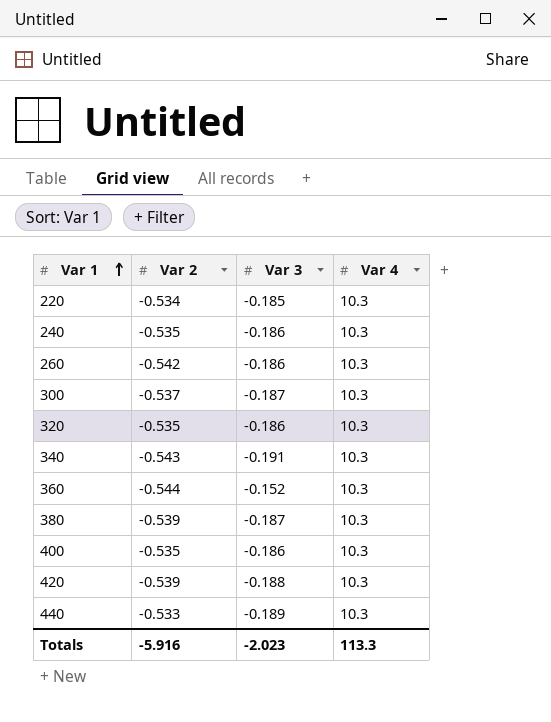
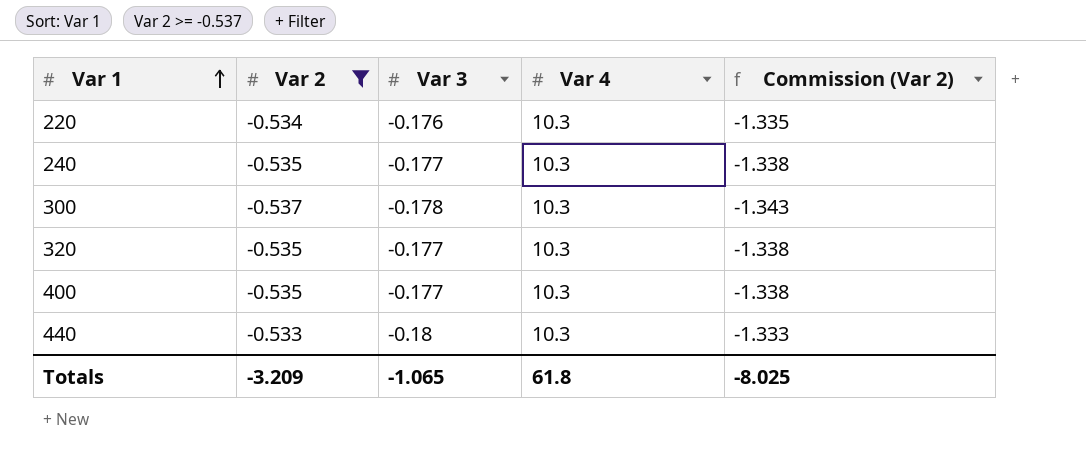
filter: none -> Var 2 >= -0.537
column Commission (Var 2) | formula: none -> [Var 2] * 2.5
220 | Var 3: -0.185 -> -0.176
240 | Var 3: -0.186 -> -0.177
300 | Var 3: -0.187 -> -0.178
320 | Var 3: -0.186 -> -0.177
400 | Var 3: -0.186 -> -0.177
440 | Var 3: -0.189 -> -0.18
Totals | Var 2: -5.916 -> -3.209
Totals | Var 3: -2.023 -> -1.065
Totals | Var 4: 113.3 -> 61.8

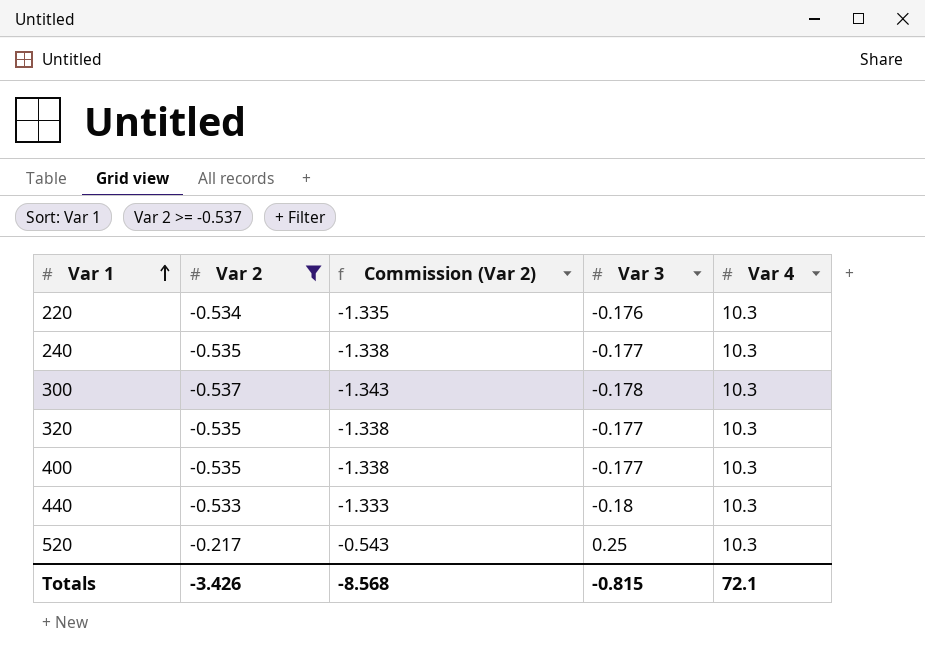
column Commission (Var 2) | position: 5 -> 3
row 520: none -> -0.217 | -0.543 | 0.25 | 10.3
Totals | Var 2: -3.209 -> -3.426
Totals | Commission (Var 2): -8.025 -> -8.568
Totals | Var 3: -1.065 -> -0.815
Totals | Var 4: 61.8 -> 72.1

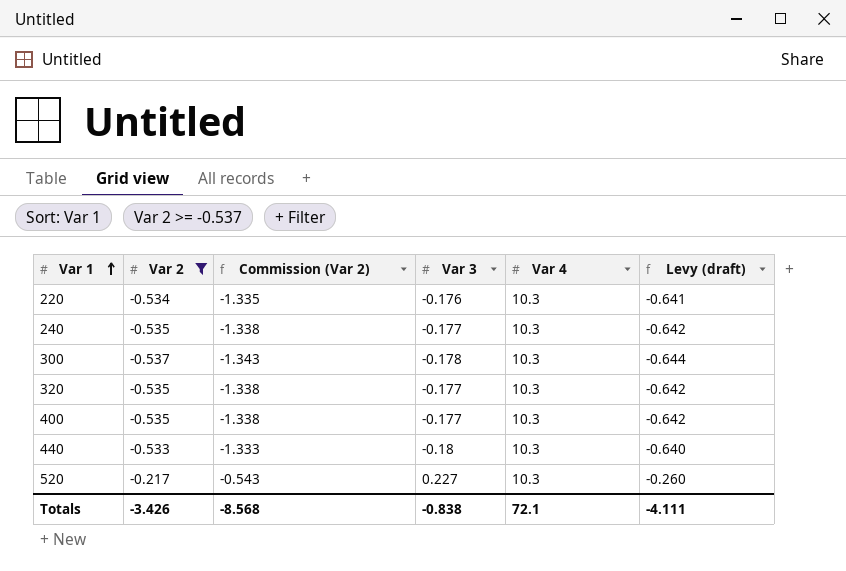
column Levy (draft) | formula: none -> [Var 2] * 1.2
520 | Var 3: 0.25 -> 0.227
Totals | Var 3: -0.815 -> -0.838

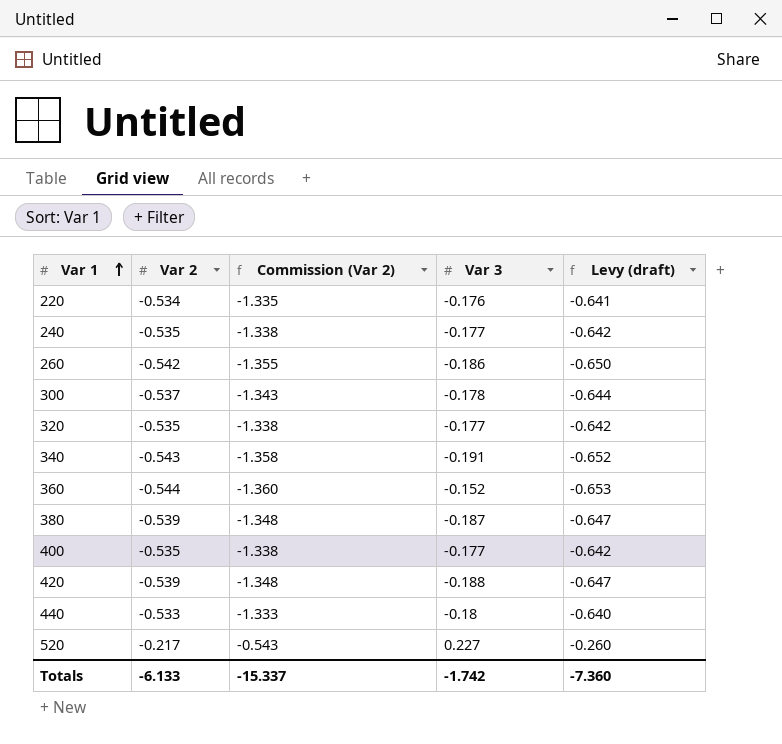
filter: Var 2 >= -0.537 -> none
column Var 4 | position: 5 -> none
Totals | Var 2: -3.426 -> -6.133
Totals | Commission (Var 2): -8.568 -> -15.337
Totals | Var 3: -0.838 -> -1.742
Totals | Levy (draft): -4.111 -> -7.360

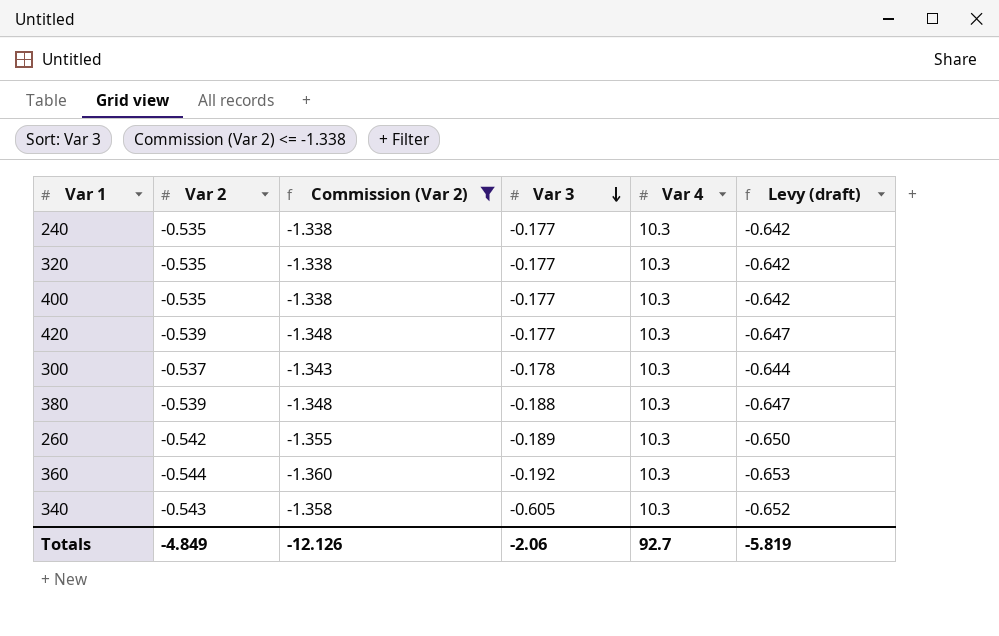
filter: none -> Commission (Var 2) <= -1.338
row order: Var 1 ascending -> Var 3 descending
column Var 4 | position: none -> 5
420 | Var 3: -0.188 -> -0.177
380 | Var 3: -0.187 -> -0.188
260 | Var 3: -0.186 -> -0.189
360 | Var 3: -0.152 -> -0.192
340 | Var 3: -0.191 -> -0.605
Totals | Var 2: -6.133 -> -4.849
Totals | Commission (Var 2): -15.337 -> -12.126
Totals | Var 3: -1.742 -> -2.06
Totals | Levy (draft): -7.360 -> -5.819

